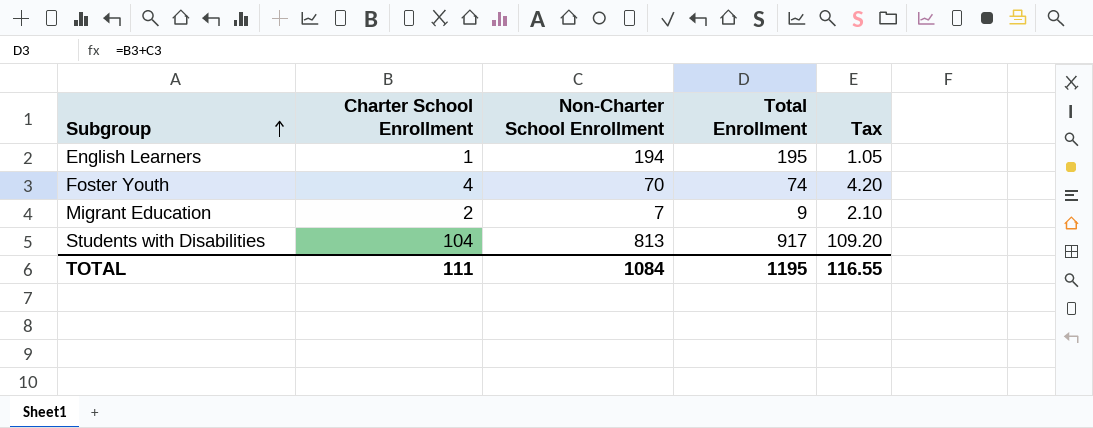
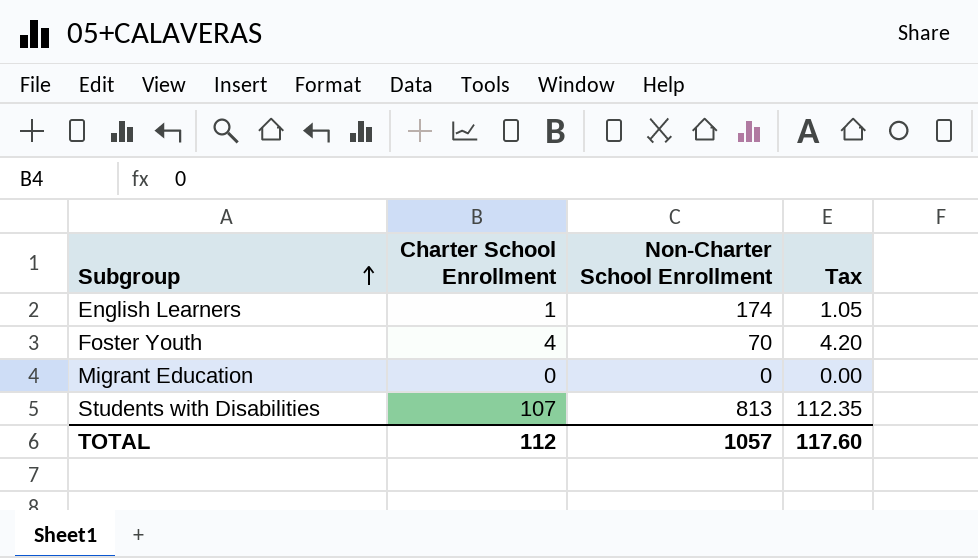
column Total Enrollment | formula: [Charter School Enrollment] + [Non-Charter School Enrollment] -> none
English Learners | Non-Charter School Enrollment: 194 -> 174
Migrant Education | Charter School Enrollment: 2 -> 0
Migrant Education | Non-Charter School Enrollment: 7 -> 0
Migrant Education | Tax: 2.10 -> 0.00
Students with Disabilities | Charter School Enrollment: 104 -> 107
Students with Disabilities | Tax: 109.20 -> 112.35
TOTAL | Charter School Enrollment: 111 -> 112
TOTAL | Non-Charter School Enrollment: 1084 -> 1057
TOTAL | Tax: 116.55 -> 117.60

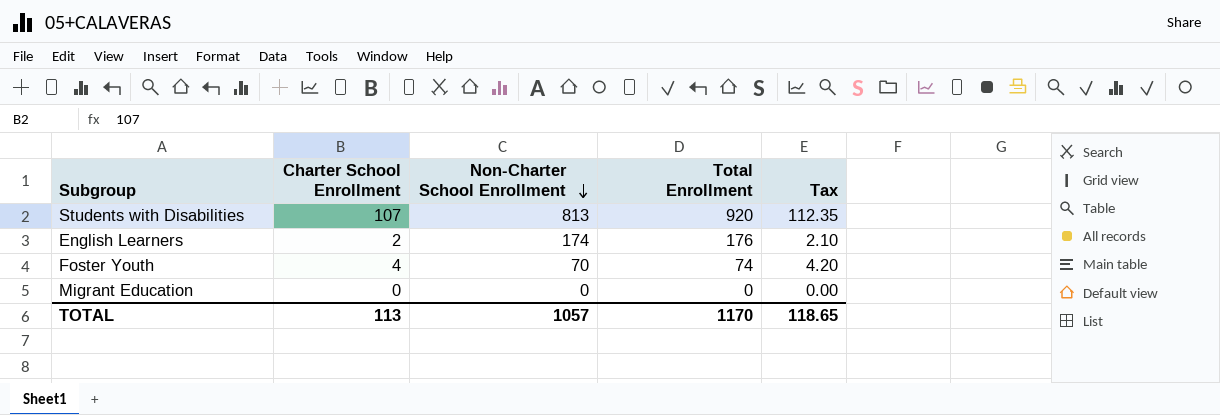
row order: Subgroup ascending -> Non-Charter School Enrollment descending
column Total Enrollment | formula: none -> [Charter School Enrollment] + [Non-Charter School Enrollment]
English Learners | Charter School Enrollment: 1 -> 2
English Learners | Tax: 1.05 -> 2.10
TOTAL | Charter School Enrollment: 112 -> 113
TOTAL | Tax: 117.60 -> 118.65

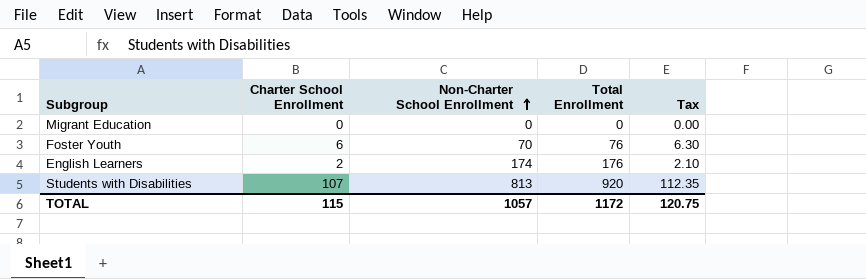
row order: Non-Charter School Enrollment descending -> Non-Charter School Enrollment ascending
Foster Youth | Charter School Enrollment: 4 -> 6
Foster Youth | Total Enrollment: 74 -> 76
Foster Youth | Tax: 4.20 -> 6.30
TOTAL | Charter School Enrollment: 113 -> 115
TOTAL | Total Enrollment: 1170 -> 1172
TOTAL | Tax: 118.65 -> 120.75

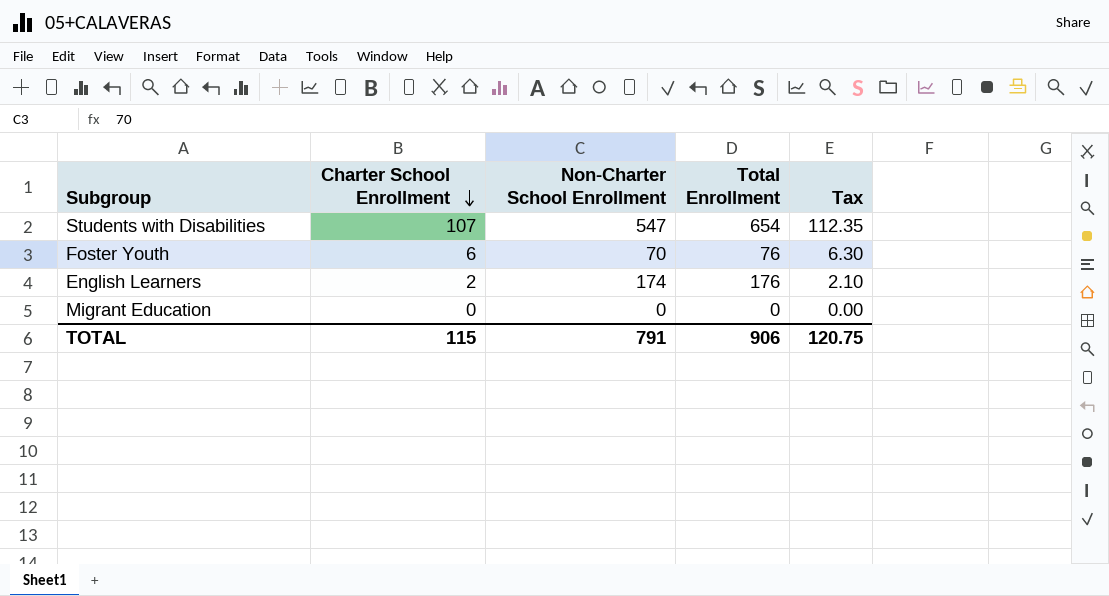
row order: Non-Charter School Enrollment ascending -> Charter School Enrollment descending
Students with Disabilities | Non-Charter School Enrollment: 813 -> 547
Students with Disabilities | Total Enrollment: 920 -> 654
TOTAL | Non-Charter School Enrollment: 1057 -> 791
TOTAL | Total Enrollment: 1172 -> 906

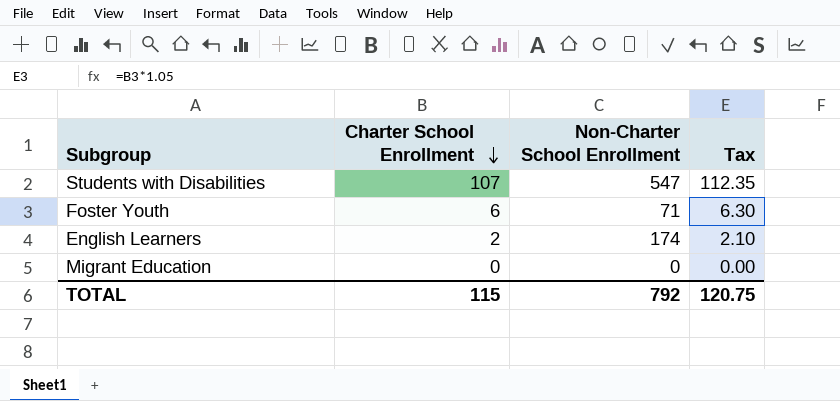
column Total Enrollment | formula: [Charter School Enrollment] + [Non-Charter School Enrollment] -> none
Foster Youth | Non-Charter School Enrollment: 70 -> 71
TOTAL | Non-Charter School Enrollment: 791 -> 792

